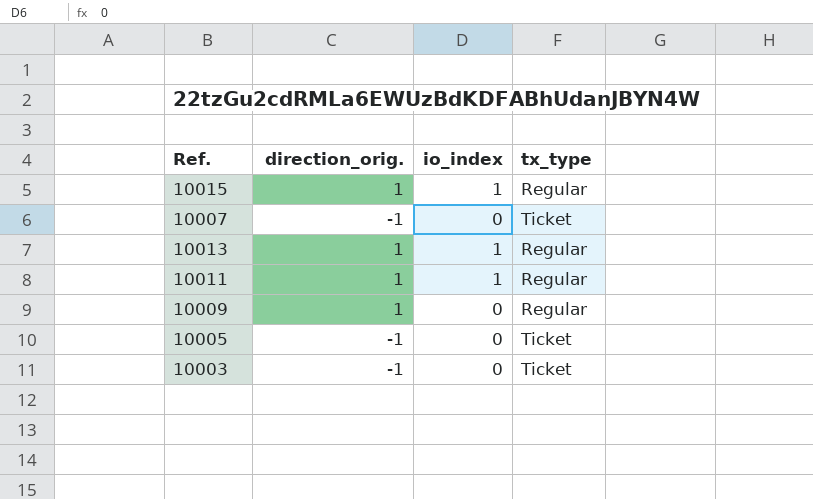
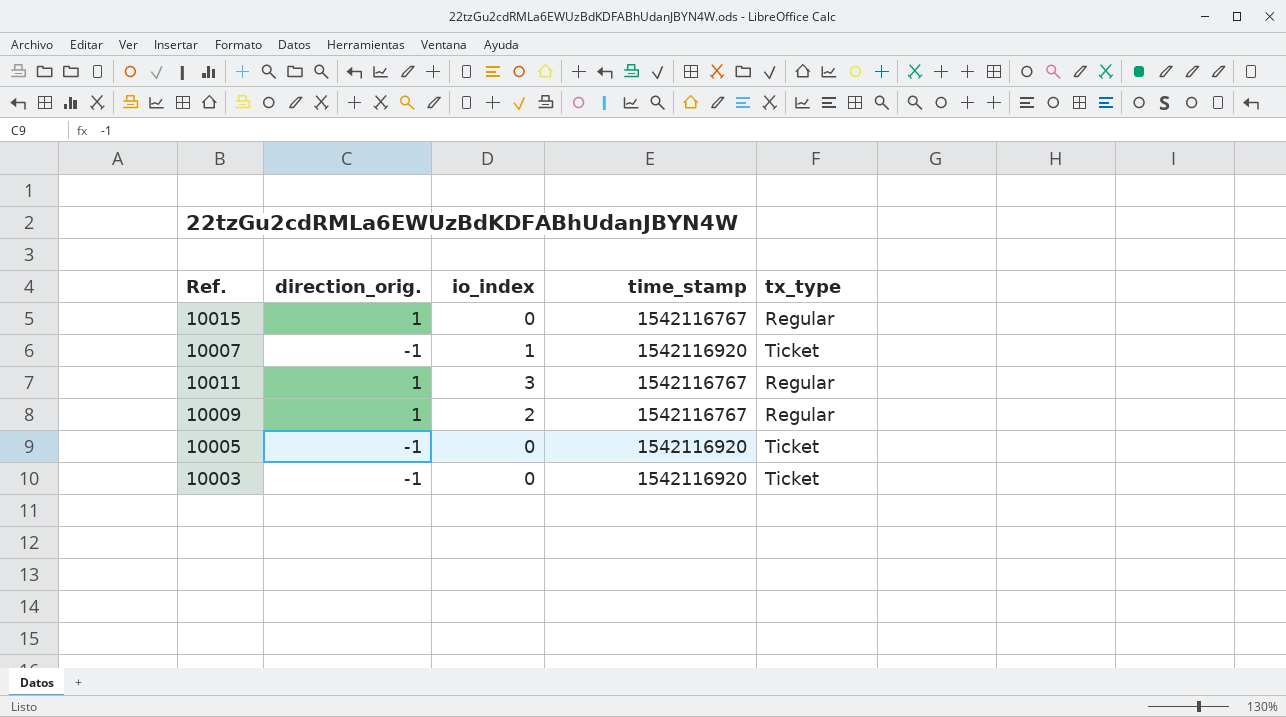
column time_stamp | position: none -> 4
row 10013: 1 | 1 | Regular -> none
10015 | io_index: 1 -> 0
10007 | io_index: 0 -> 1
10011 | io_index: 1 -> 3
10009 | io_index: 0 -> 2

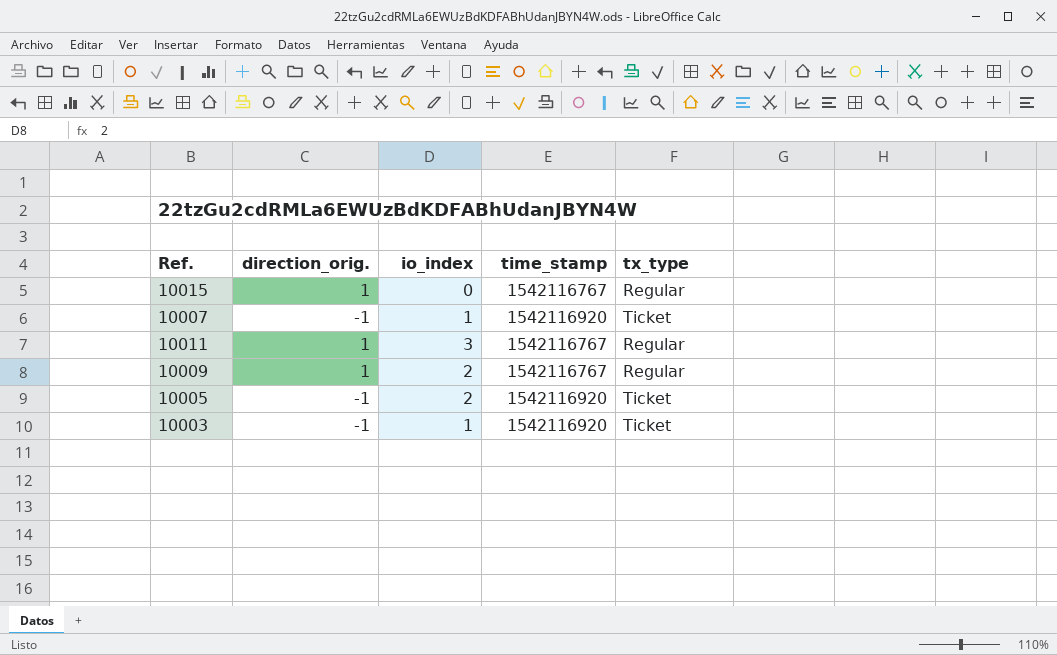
10005 | io_index: 0 -> 2
10003 | io_index: 0 -> 1

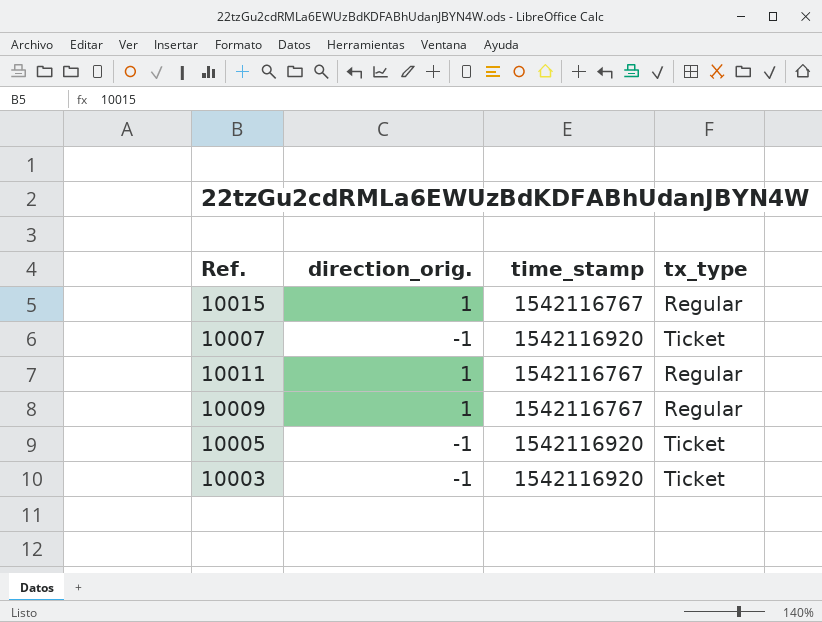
column io_index | position: 3 -> none

